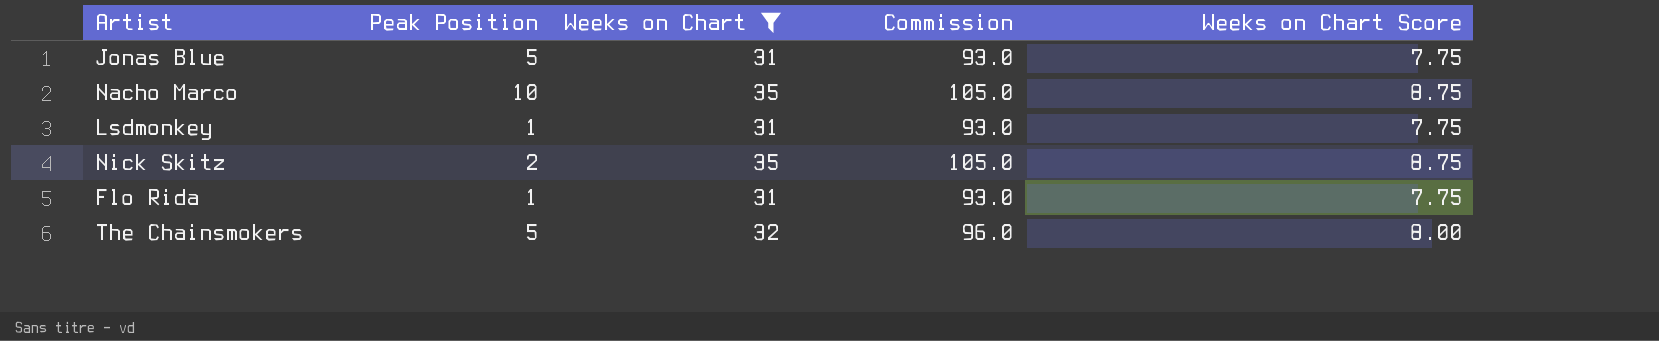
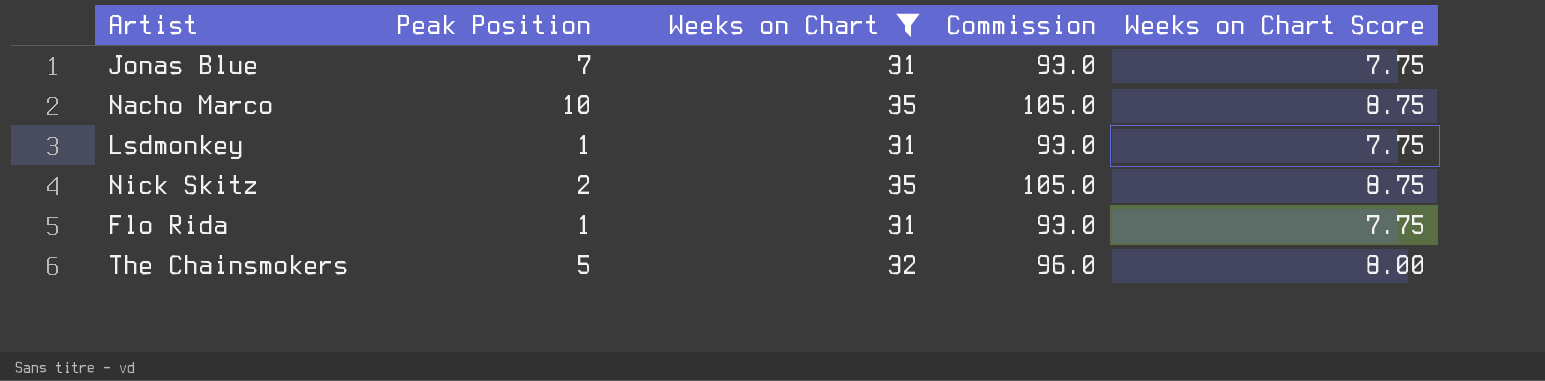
Jonas Blue | Peak Position: 5 -> 7

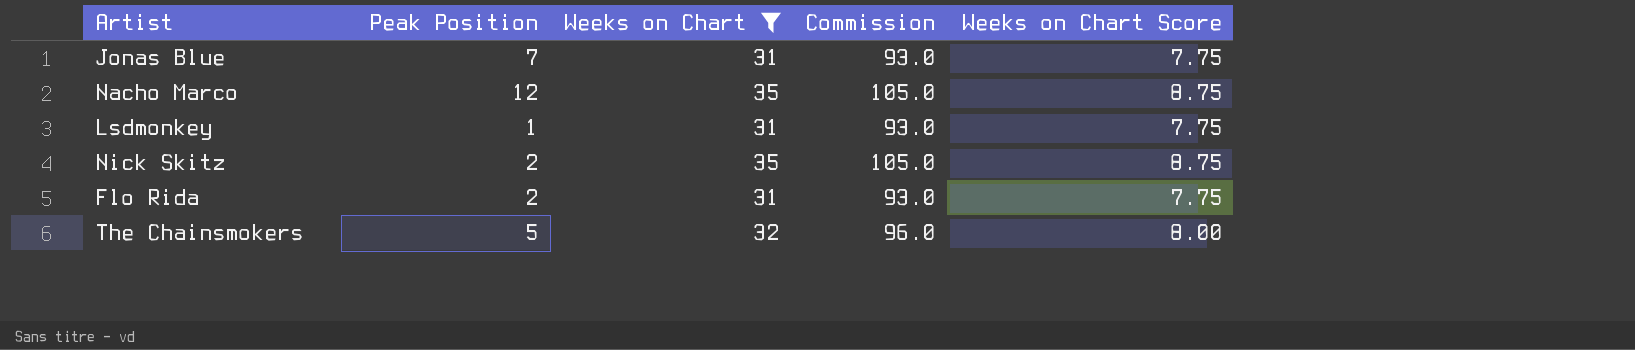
Nacho Marco | Peak Position: 10 -> 12
Flo Rida | Peak Position: 1 -> 2

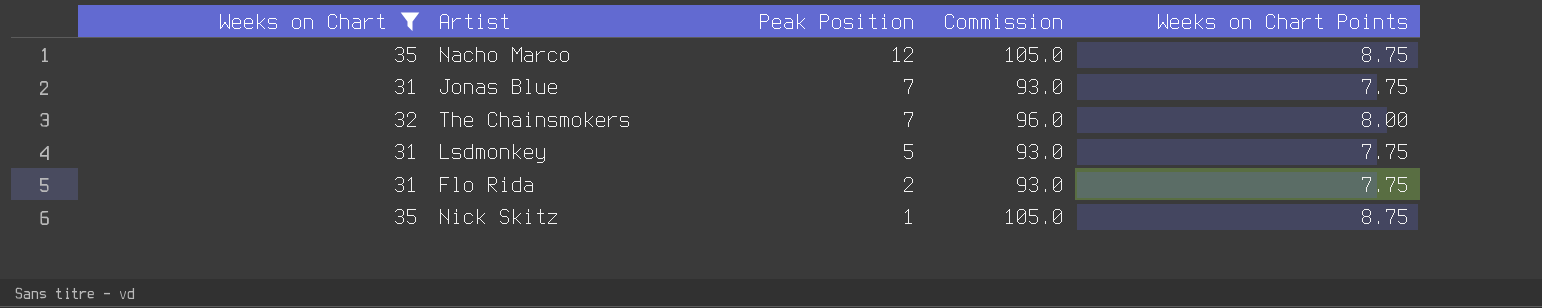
row order: none -> Peak Position descending
column Weeks on Chart | position: 3 -> 1
column name: Weeks on Chart Score -> Weeks on Chart Points
The Chainsmokers | Peak Position: 5 -> 7
Lsdmonkey | Peak Position: 1 -> 5
Nick Skitz | Peak Position: 2 -> 1

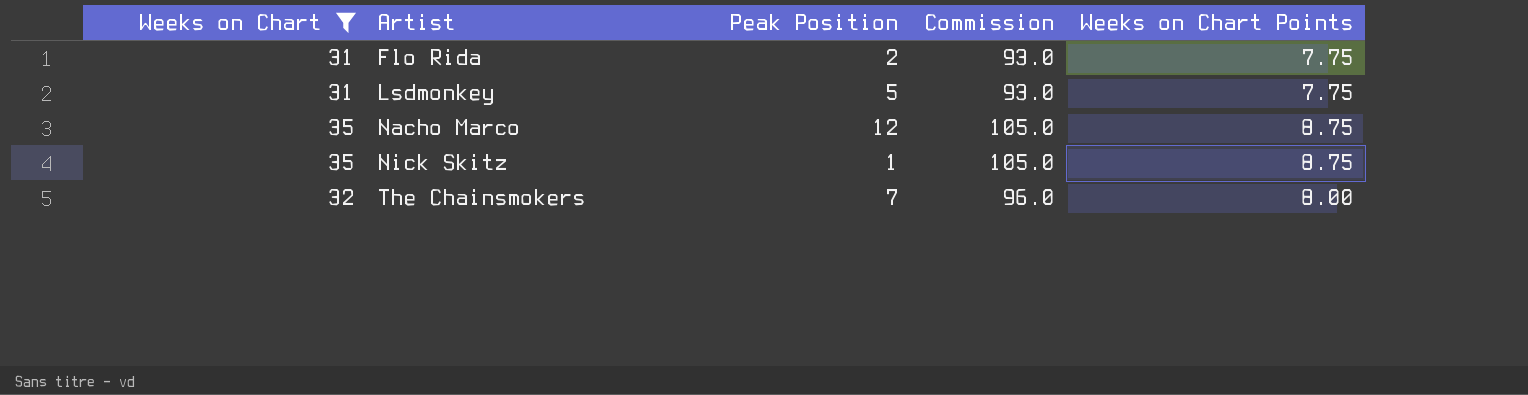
row order: Peak Position descending -> Artist ascending
row Jonas Blue: 31 | 7 | 93.0 | 7.75 -> none

